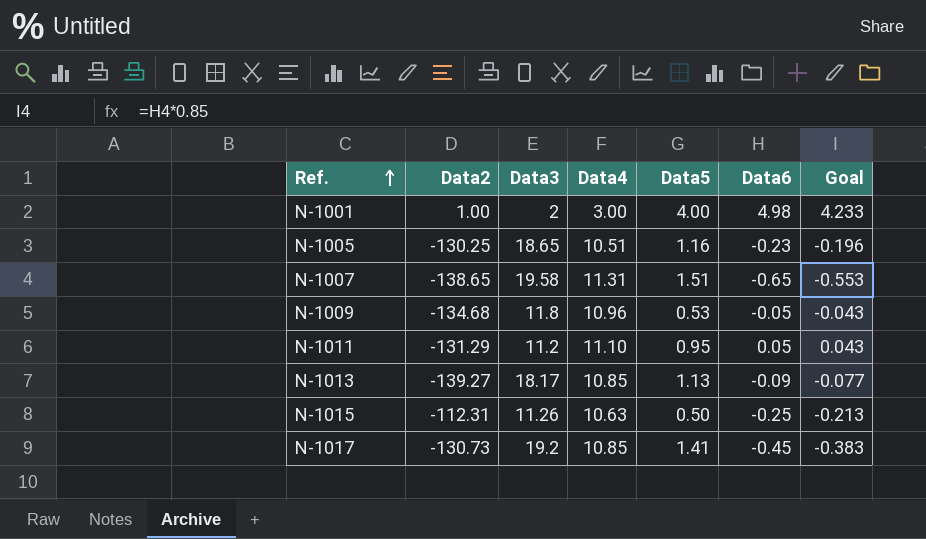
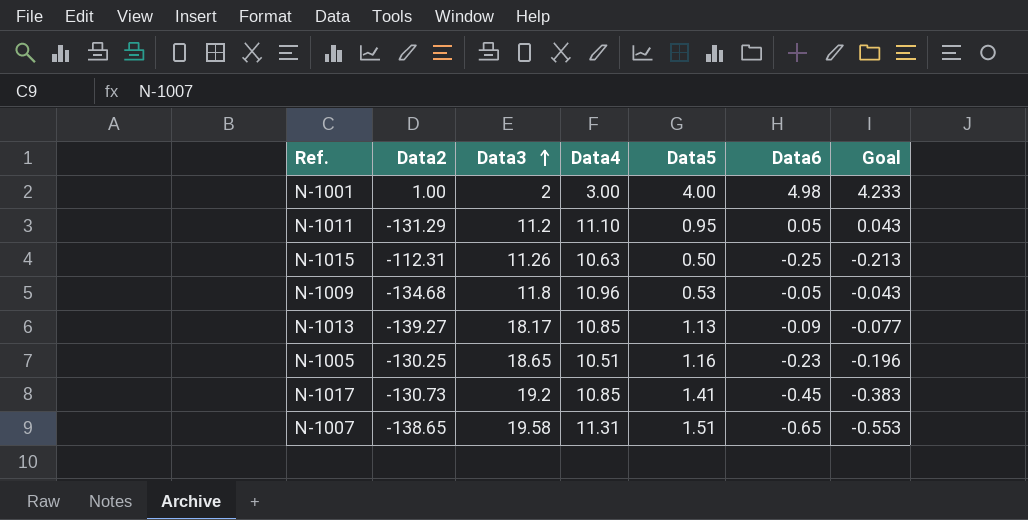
row order: Ref. ascending -> Data3 ascending

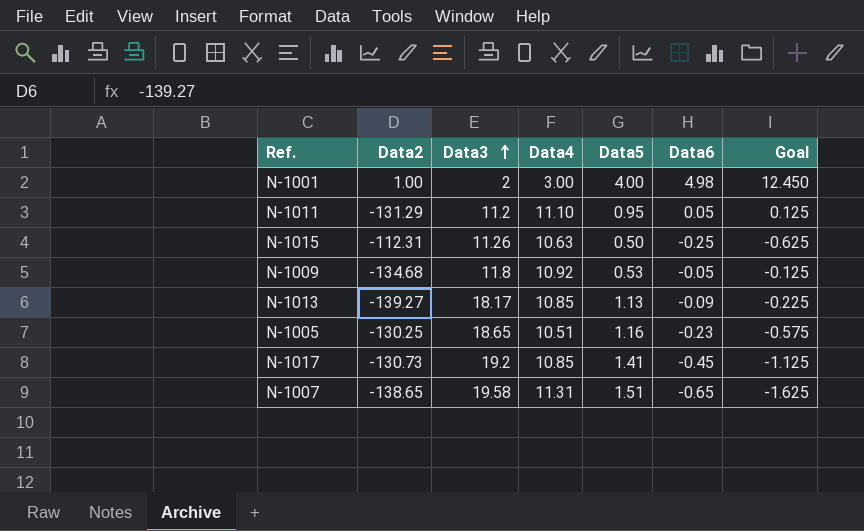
column Goal | formula: [Data6] * 0.85 -> [Data6] * 2.5
N-1009 | Data4: 10.96 -> 10.92

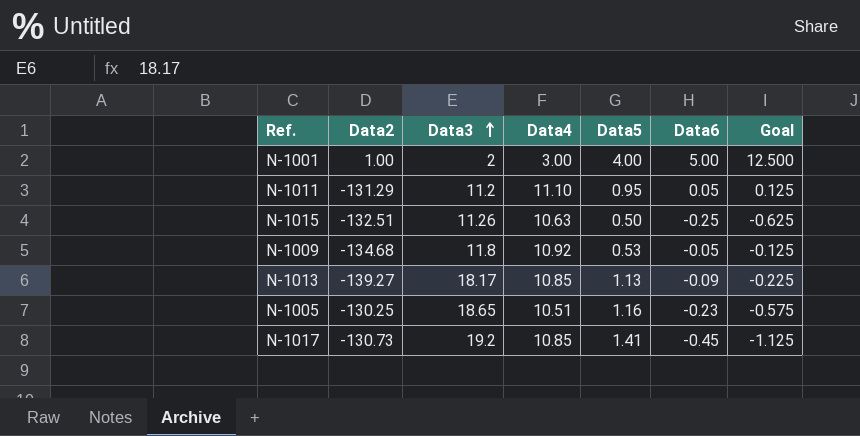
row N-1007: -138.65 | 19.58 | 11.31 | 1.51 | -0.65 | -1.625 -> none
N-1001 | Data6: 4.98 -> 5.00
N-1001 | Goal: 12.450 -> 12.500
N-1015 | Data2: -112.31 -> -132.51

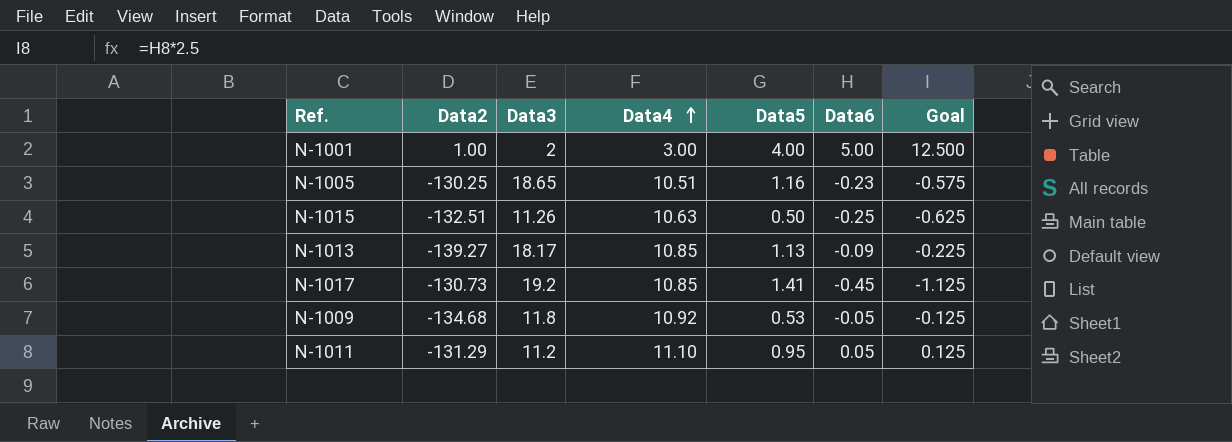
row order: Data3 ascending -> Data4 ascending

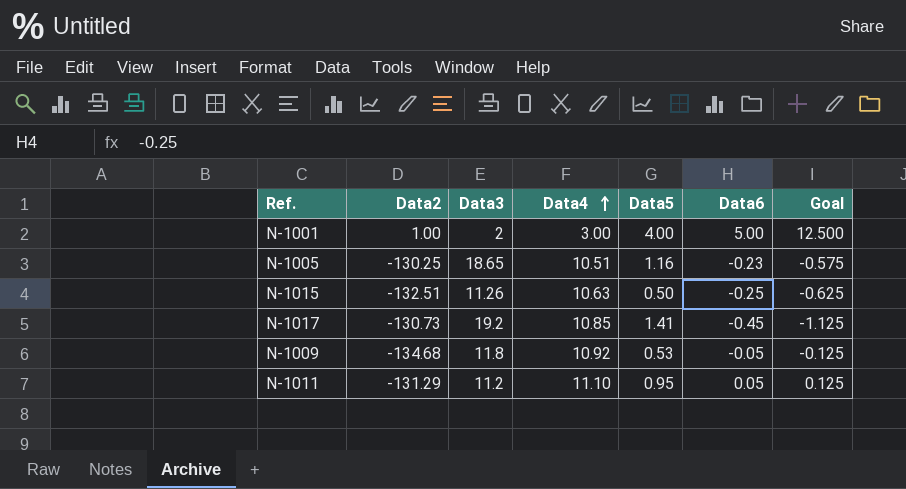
row N-1013: -139.27 | 18.17 | 10.85 | 1.13 | -0.09 | -0.225 -> none

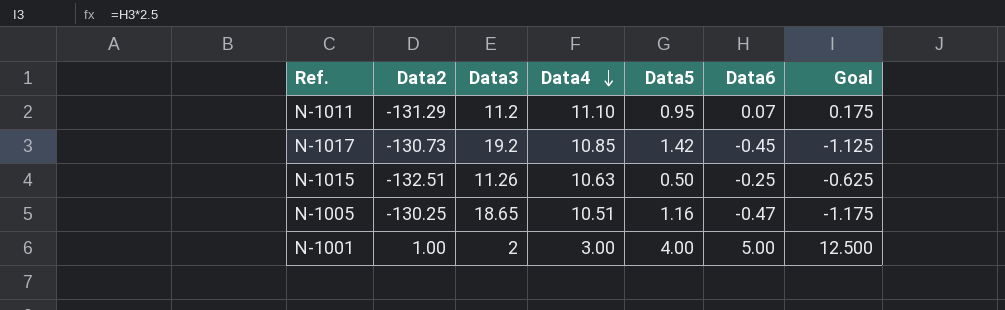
row order: Data4 ascending -> Data4 descending
row N-1009: -134.68 | 11.8 | 10.92 | 0.53 | -0.05 | -0.125 -> none
N-1011 | Data6: 0.05 -> 0.07
N-1011 | Goal: 0.125 -> 0.175
N-1017 | Data5: 1.41 -> 1.42
N-1005 | Data6: -0.23 -> -0.47
N-1005 | Goal: -0.575 -> -1.175

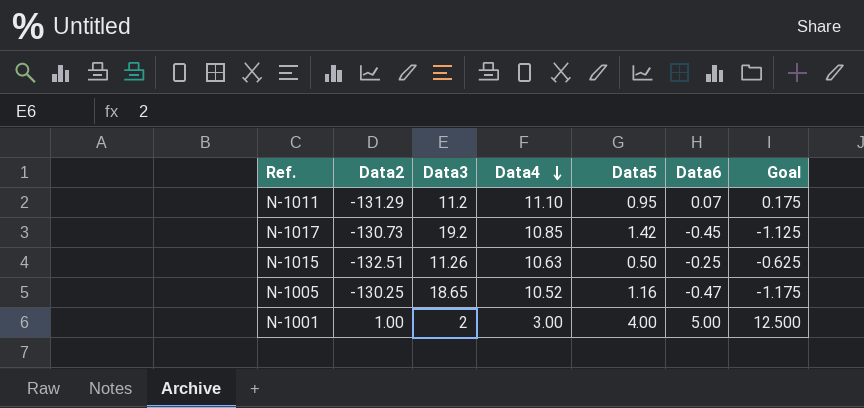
N-1005 | Data4: 10.51 -> 10.52

